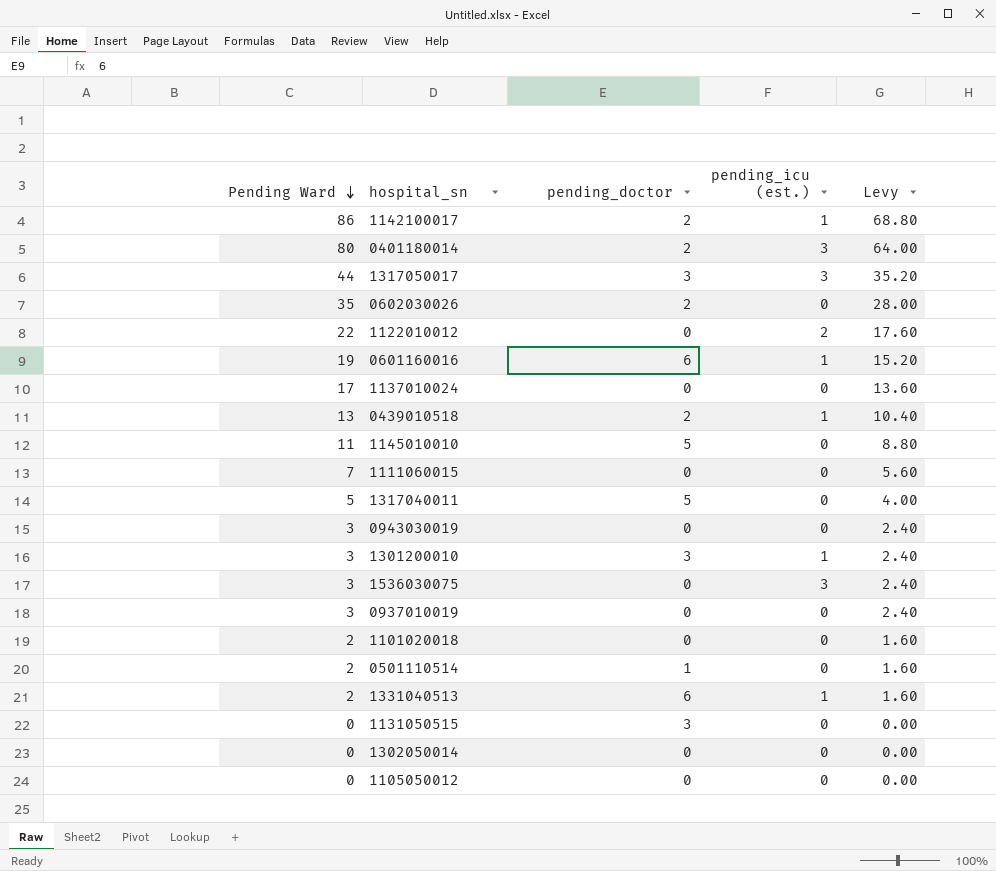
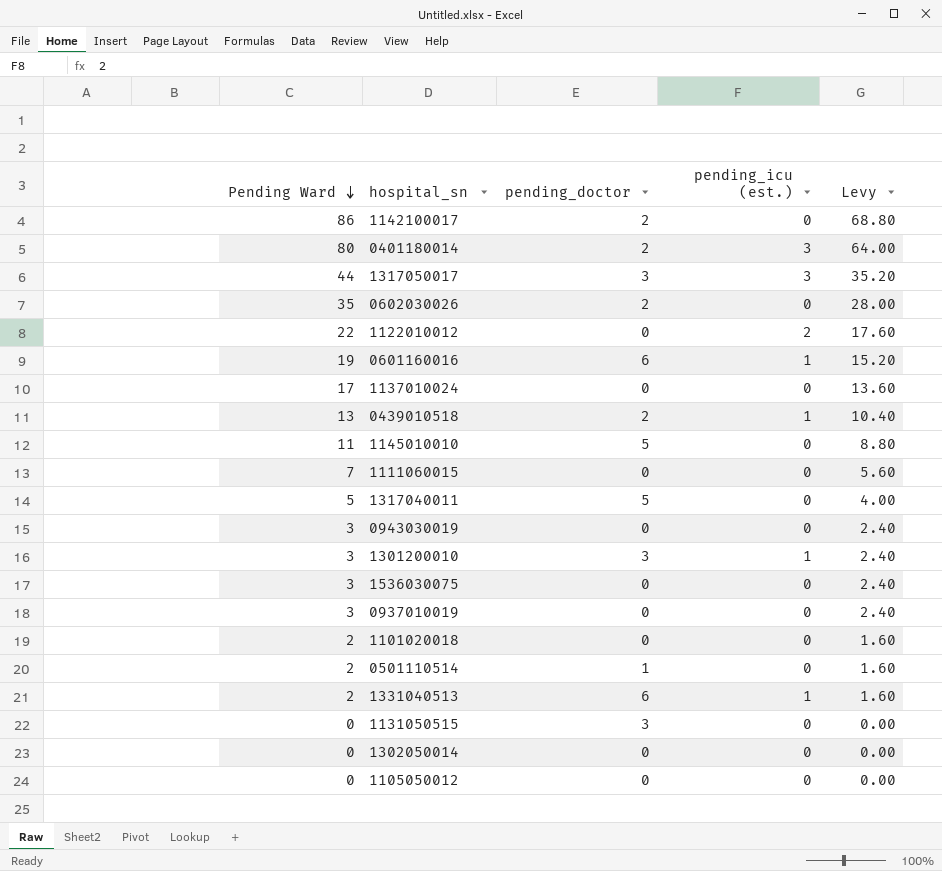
1142100017 | pending_icu (est.): 1 -> 0
1536030075 | pending_icu (est.): 3 -> 0

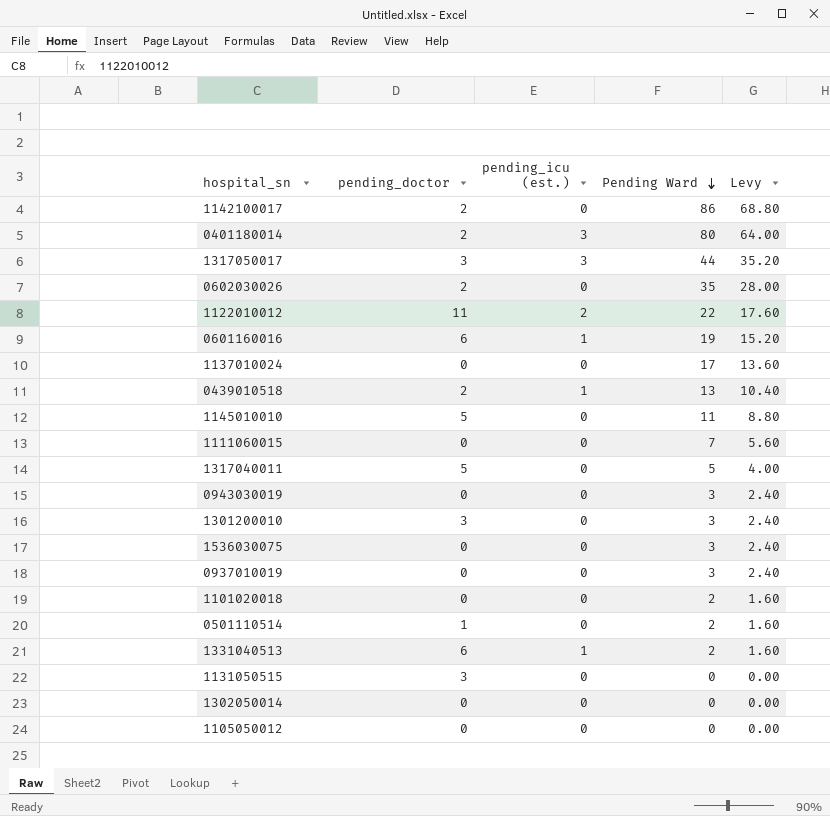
column Pending Ward | position: 1 -> 4
1122010012 | pending_doctor: 0 -> 11
1301200010 | pending_icu (est.): 1 -> 0

